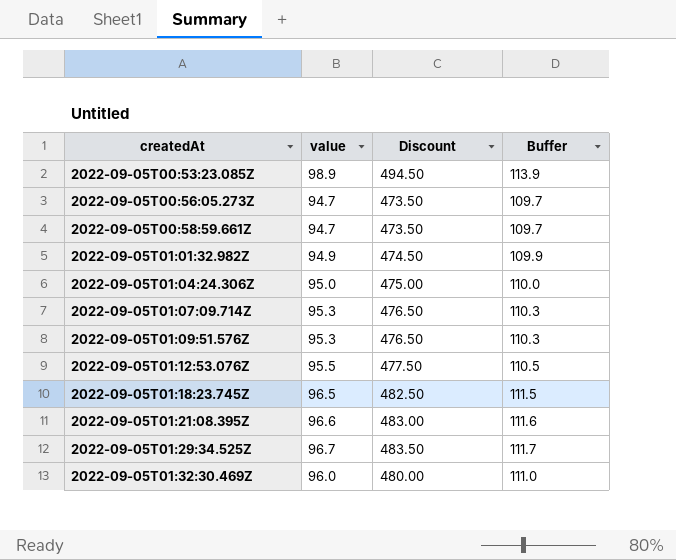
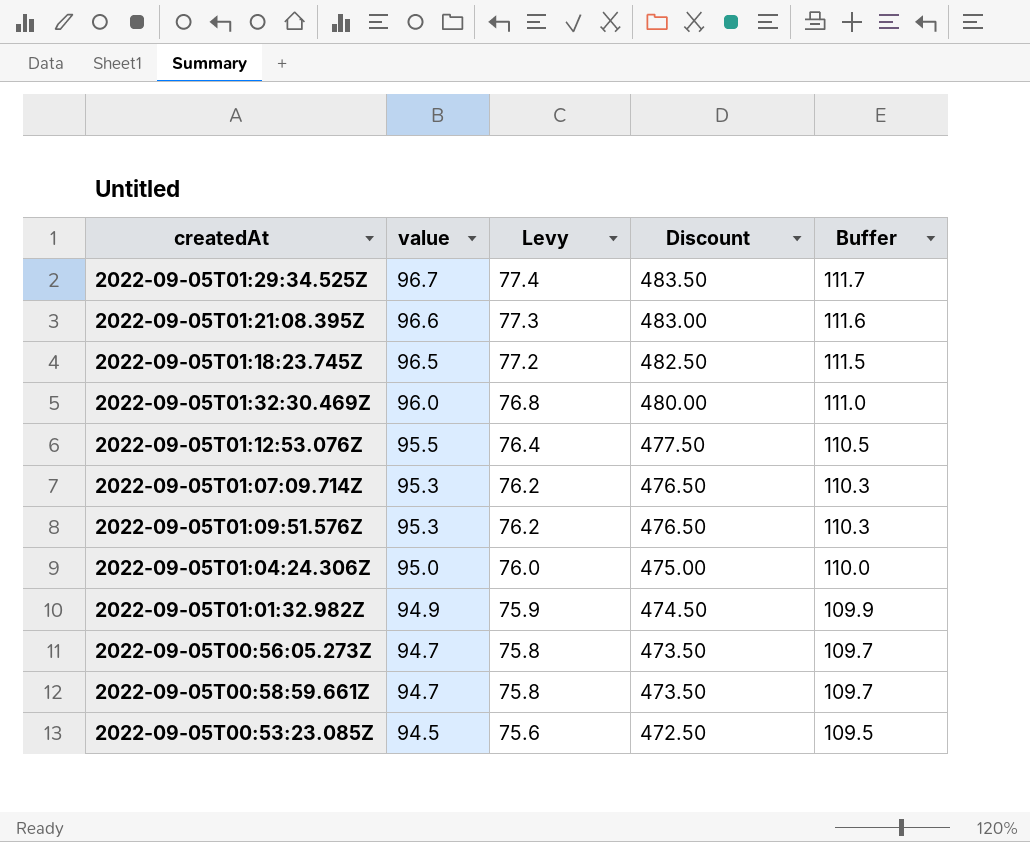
row order: createdAt ascending -> value descending
column Levy | formula: none -> [value] * 0.8
2022-09-05T00:53:23.085Z | value: 98.9 -> 94.5
2022-09-05T00:53:23.085Z | Discount: 494.50 -> 472.50
2022-09-05T00:53:23.085Z | Buffer: 113.9 -> 109.5

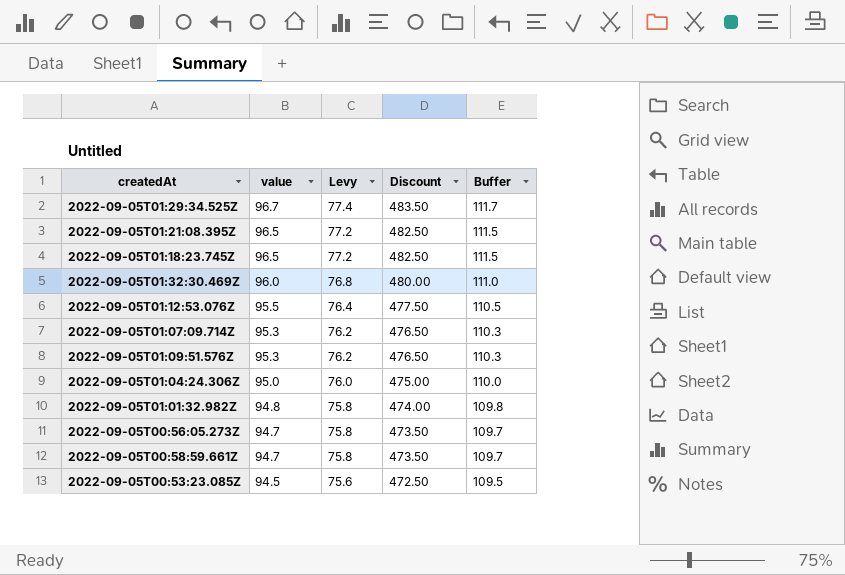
2022-09-05T01:21:08.395Z | value: 96.6 -> 96.5
2022-09-05T01:21:08.395Z | Levy: 77.3 -> 77.2
2022-09-05T01:21:08.395Z | Discount: 483.00 -> 482.50
2022-09-05T01:21:08.395Z | Buffer: 111.6 -> 111.5
2022-09-05T01:01:32.982Z | value: 94.9 -> 94.8
2022-09-05T01:01:32.982Z | Levy: 75.9 -> 75.8
2022-09-05T01:01:32.982Z | Discount: 474.50 -> 474.00
2022-09-05T01:01:32.982Z | Buffer: 109.9 -> 109.8

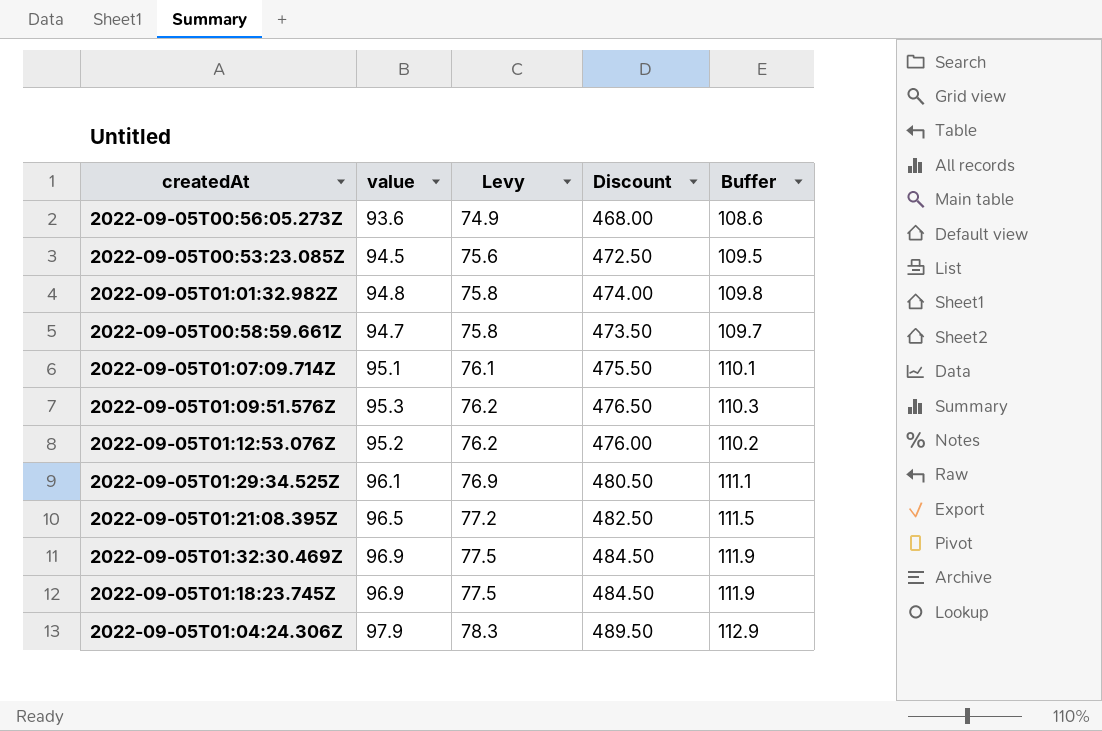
row order: value descending -> Levy ascending
2022-09-05T00:56:05.273Z | value: 94.7 -> 93.6
2022-09-05T00:56:05.273Z | Levy: 75.8 -> 74.9
2022-09-05T00:56:05.273Z | Discount: 473.50 -> 468.00
2022-09-05T00:56:05.273Z | Buffer: 109.7 -> 108.6
2022-09-05T01:07:09.714Z | value: 95.3 -> 95.1
2022-09-05T01:07:09.714Z | Levy: 76.2 -> 76.1
2022-09-05T01:07:09.714Z | Discount: 476.50 -> 475.50
2022-09-05T01:07:09.714Z | Buffer: 110.3 -> 110.1
2022-09-05T01:12:53.076Z | value: 95.5 -> 95.2
2022-09-05T01:12:53.076Z | Levy: 76.4 -> 76.2
2022-09-05T01:12:53.076Z | Discount: 477.50 -> 476.00
2022-09-05T01:12:53.076Z | Buffer: 110.5 -> 110.2
2022-09-05T01:29:34.525Z | value: 96.7 -> 96.1
2022-09-05T01:29:34.525Z | Levy: 77.4 -> 76.9
2022-09-05T01:29:34.525Z | Discount: 483.50 -> 480.50
2022-09-05T01:29:34.525Z | Buffer: 111.7 -> 111.1
2022-09-05T01:32:30.469Z | value: 96.0 -> 96.9
2022-09-05T01:32:30.469Z | Levy: 76.8 -> 77.5
2022-09-05T01:32:30.469Z | Discount: 480.00 -> 484.50
2022-09-05T01:32:30.469Z | Buffer: 111.0 -> 111.9
2022-09-05T01:18:23.745Z | value: 96.5 -> 96.9
2022-09-05T01:18:23.745Z | Levy: 77.2 -> 77.5
2022-09-05T01:18:23.745Z | Discount: 482.50 -> 484.50
2022-09-05T01:18:23.745Z | Buffer: 111.5 -> 111.9
2022-09-05T01:04:24.306Z | value: 95.0 -> 97.9
2022-09-05T01:04:24.306Z | Levy: 76.0 -> 78.3
2022-09-05T01:04:24.306Z | Discount: 475.00 -> 489.50
2022-09-05T01:04:24.306Z | Buffer: 110.0 -> 112.9

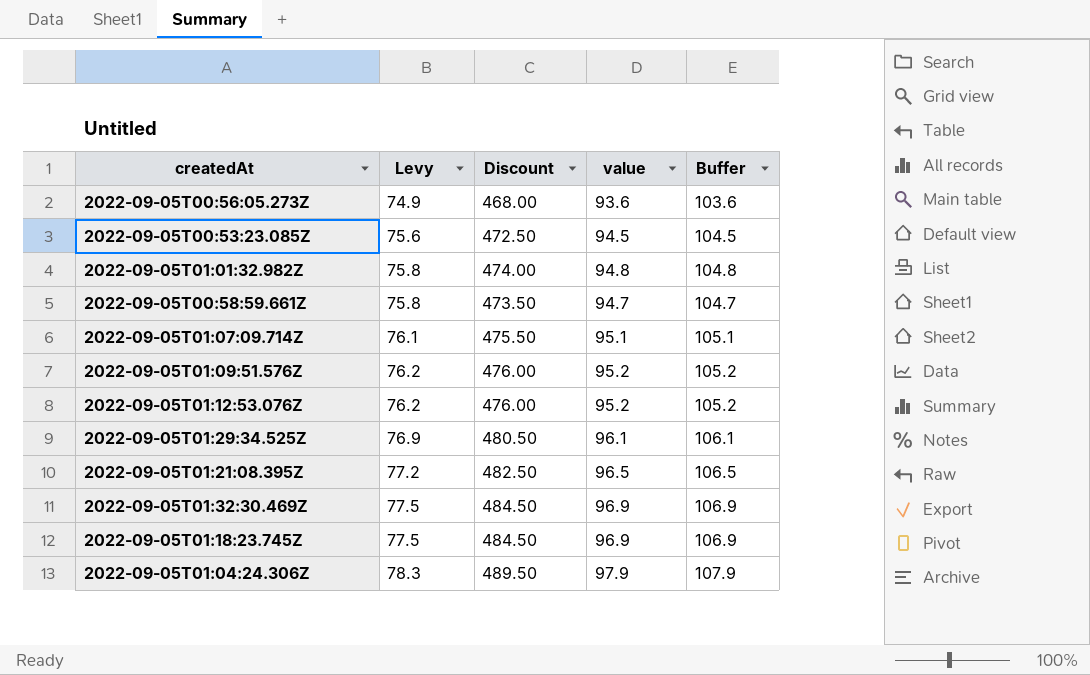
column value | position: 2 -> 4
column Buffer | formula: [value] + 15 -> [value] + 10
2022-09-05T01:09:51.576Z | Discount: 476.50 -> 476.00
2022-09-05T01:09:51.576Z | value: 95.3 -> 95.2

